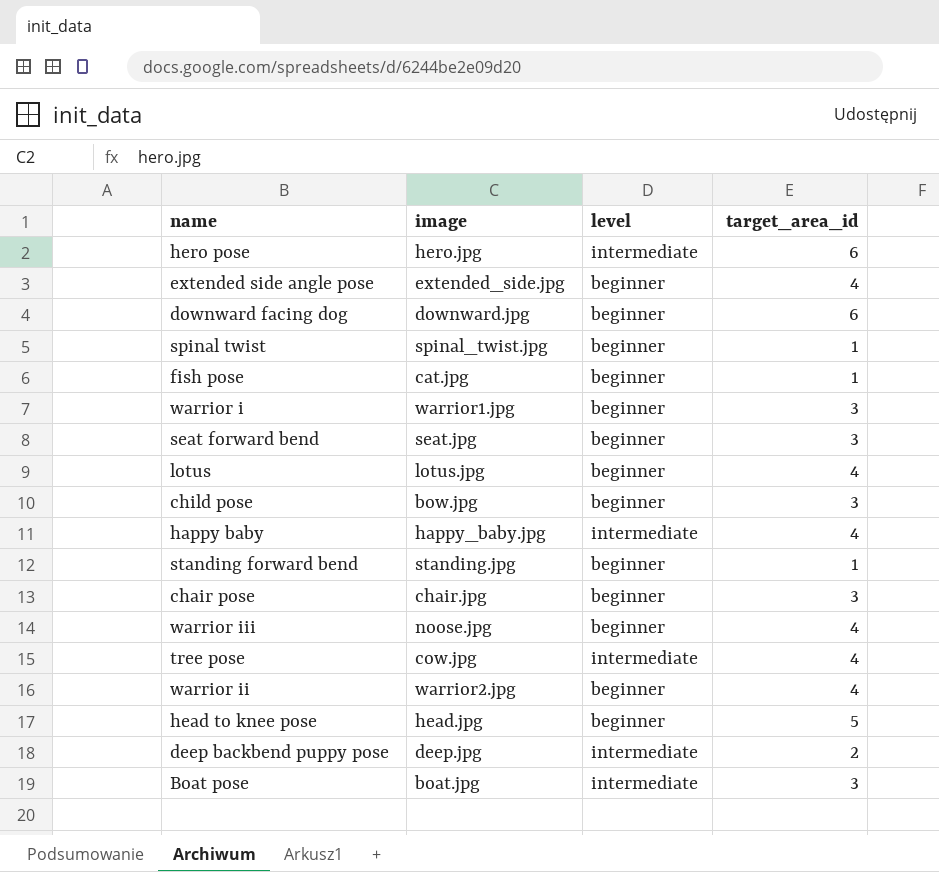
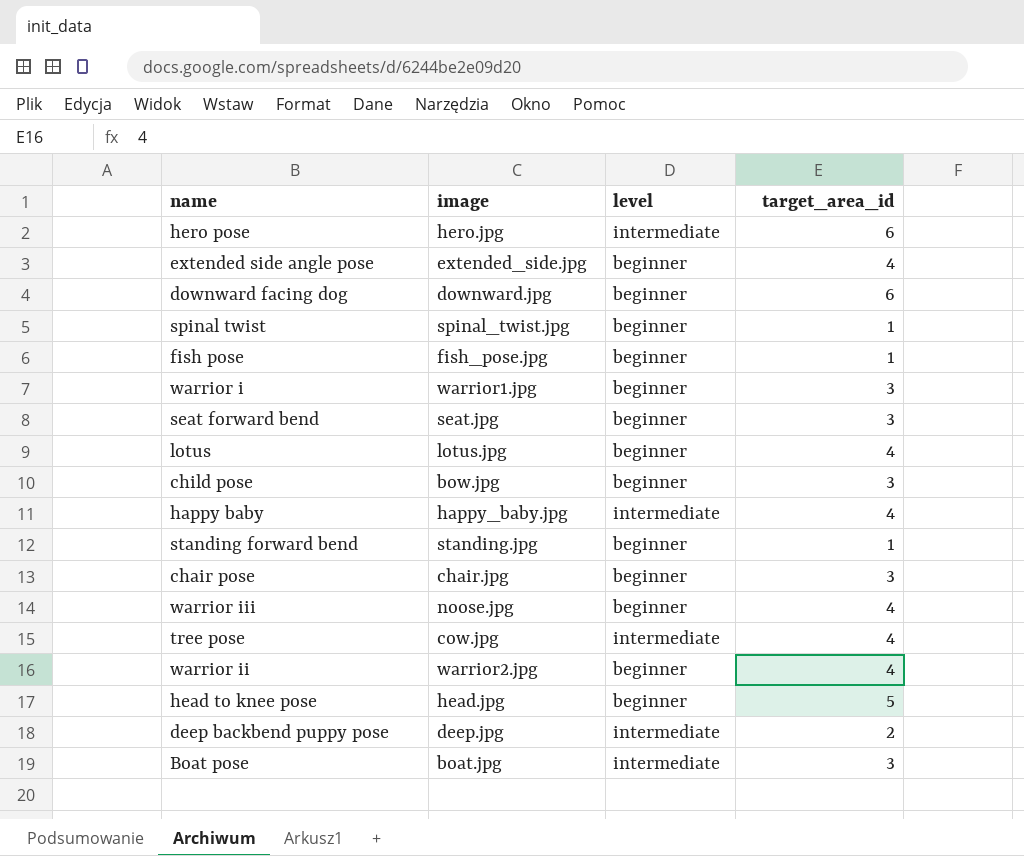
fish pose | image: cat.jpg -> fish_pose.jpg

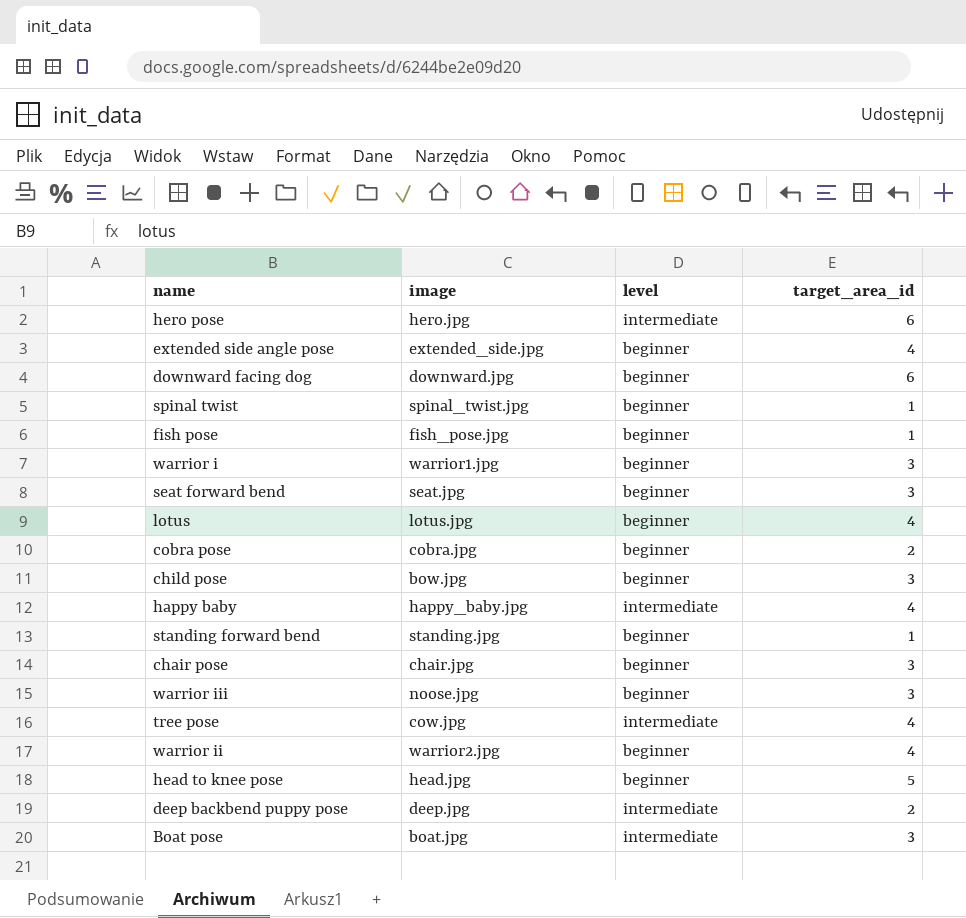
row cobra pose: none -> cobra.jpg | beginner | 2
warrior iii | target_area_id: 4 -> 3

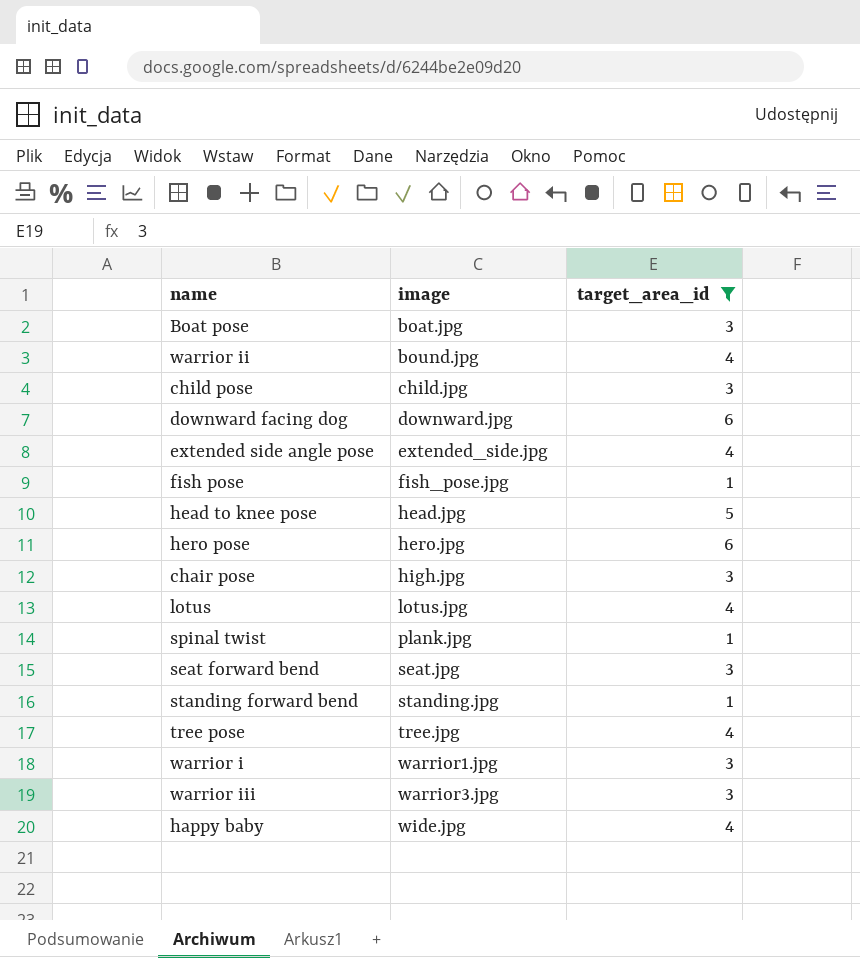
filter: none -> target_area_id != 2
row order: none -> image ascending
column level | position: 3 -> none
warrior ii | image: warrior2.jpg -> bound.jpg
child pose | image: bow.jpg -> child.jpg
chair pose | image: chair.jpg -> high.jpg
spinal twist | image: spinal_twist.jpg -> plank.jpg
tree pose | image: cow.jpg -> tree.jpg
warrior iii | image: noose.jpg -> warrior3.jpg
happy baby | image: happy_baby.jpg -> wide.jpg

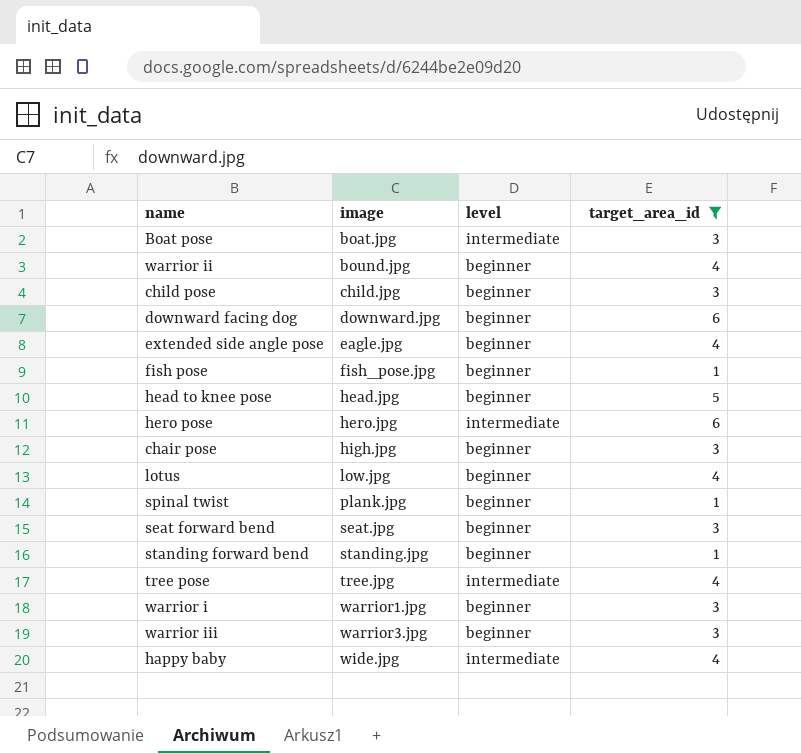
column level | position: none -> 3
extended side angle pose | image: extended_side.jpg -> eagle.jpg
lotus | image: lotus.jpg -> low.jpg

